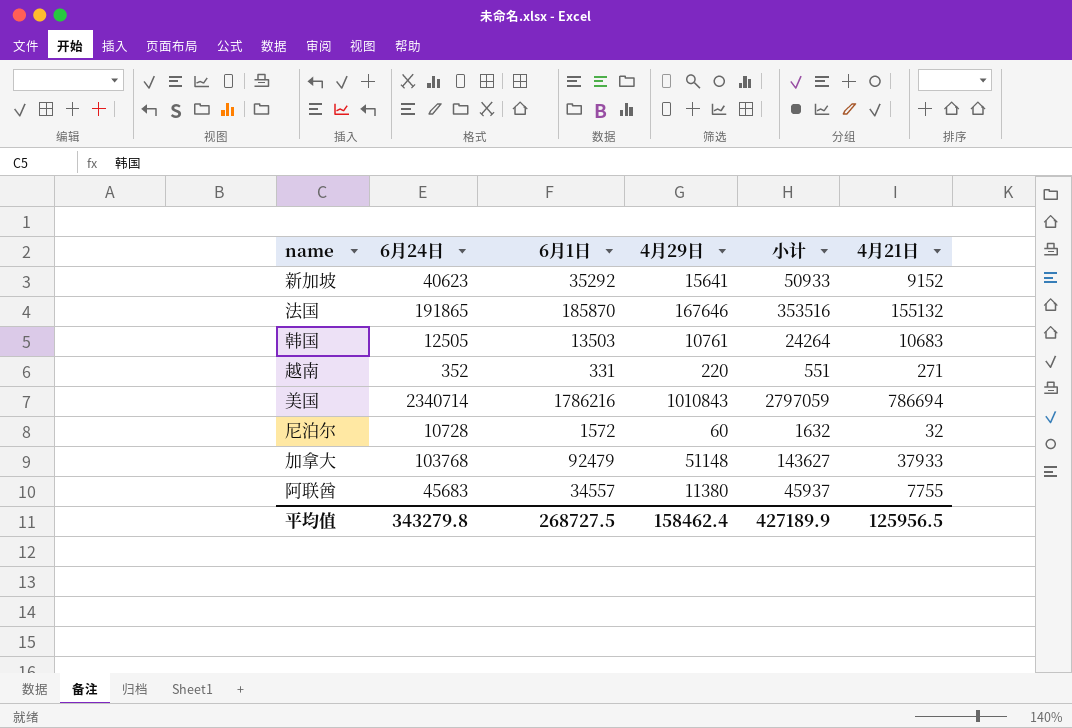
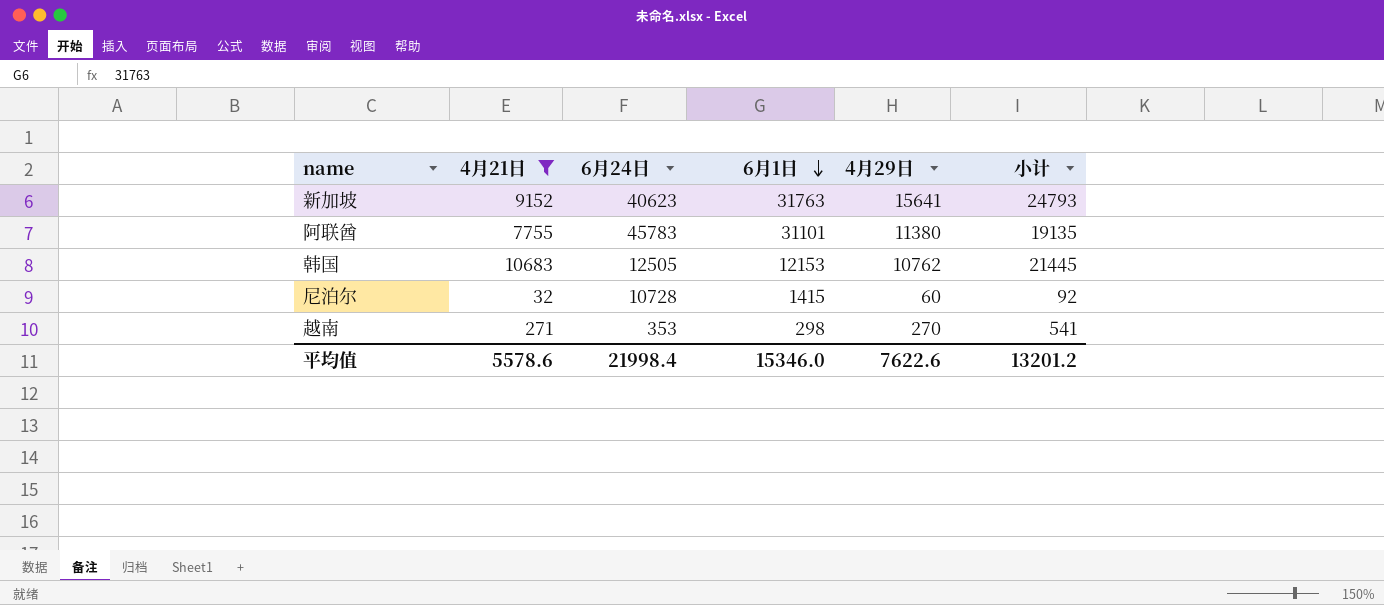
filter: none -> 4月21日 <= 10683
row order: none -> 6月1日 descending
column 4月21日 | position: 6 -> 2
column 小计 | formula: [6月1日] + [4月29日] -> [4月21日] + [4月29日]
新加坡 | 6月1日: 35292 -> 31763
阿联酋 | 6月24日: 45683 -> 45783
阿联酋 | 6月1日: 34557 -> 31101
韩国 | 6月1日: 13503 -> 12153
韩国 | 4月29日: 10761 -> 10762
尼泊尔 | 6月1日: 1572 -> 1415
越南 | 6月24日: 352 -> 353
越南 | 6月1日: 331 -> 298
越南 | 4月29日: 220 -> 270
平均值 | 4月21日: 125956.5 -> 5578.6
平均值 | 6月24日: 343279.8 -> 21998.4
平均值 | 6月1日: 268727.5 -> 15346.0
平均值 | 4月29日: 158462.4 -> 7622.6
平均值 | 小计: 427189.9 -> 13201.2

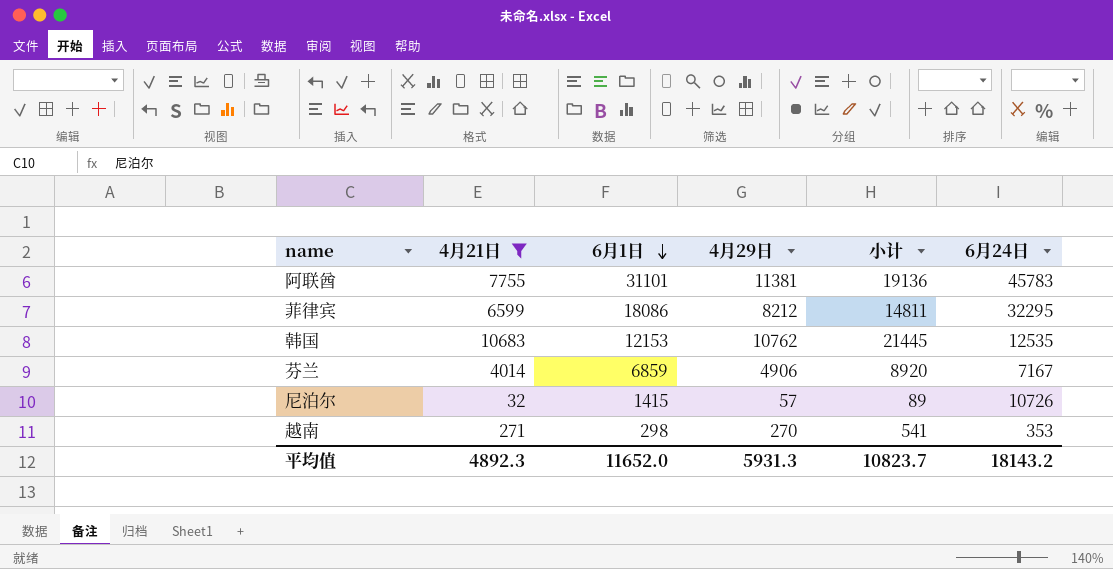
column 6月24日 | position: 3 -> 6
row 新加坡: 9152 | 40623 | 31763 | 15641 | 24793 -> none
阿联酋 | 4月29日: 11380 -> 11381
阿联酋 | 小计: 19135 -> 19136
row 菲律宾: none -> 6599 | 18086 | 8212 | 14811 | 32295
韩国 | 6月24日: 12505 -> 12535
row 芬兰: none -> 4014 | 6859 | 4906 | 8920 | 7167
尼泊尔 | 4月29日: 60 -> 57
尼泊尔 | 小计: 92 -> 89
尼泊尔 | 6月24日: 10728 -> 10726
平均值 | 4月21日: 5578.6 -> 4892.3
平均值 | 6月1日: 15346.0 -> 11652.0
平均值 | 4月29日: 7622.6 -> 5931.3
平均值 | 小计: 13201.2 -> 10823.7
平均值 | 6月24日: 21998.4 -> 18143.2

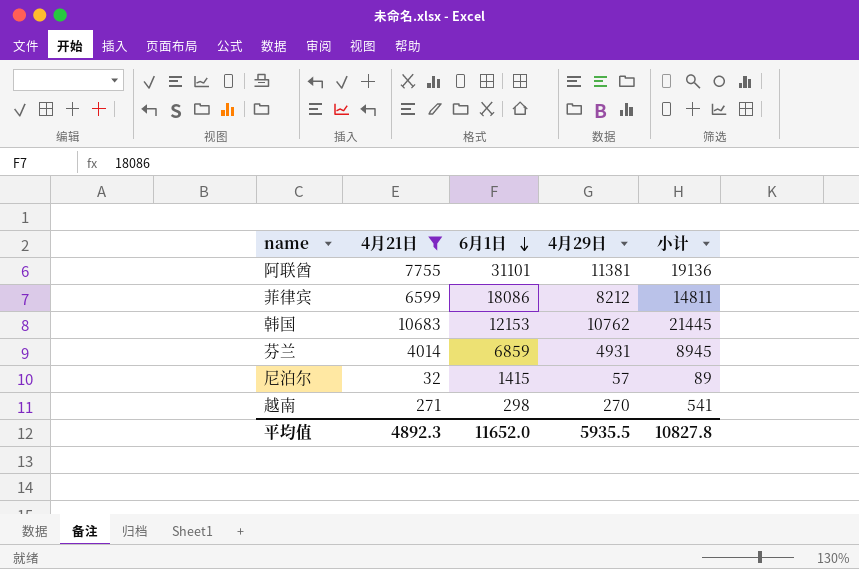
column 6月24日 | position: 6 -> none
芬兰 | 4月29日: 4906 -> 4931
芬兰 | 小计: 8920 -> 8945
平均值 | 4月29日: 5931.3 -> 5935.5
平均值 | 小计: 10823.7 -> 10827.8

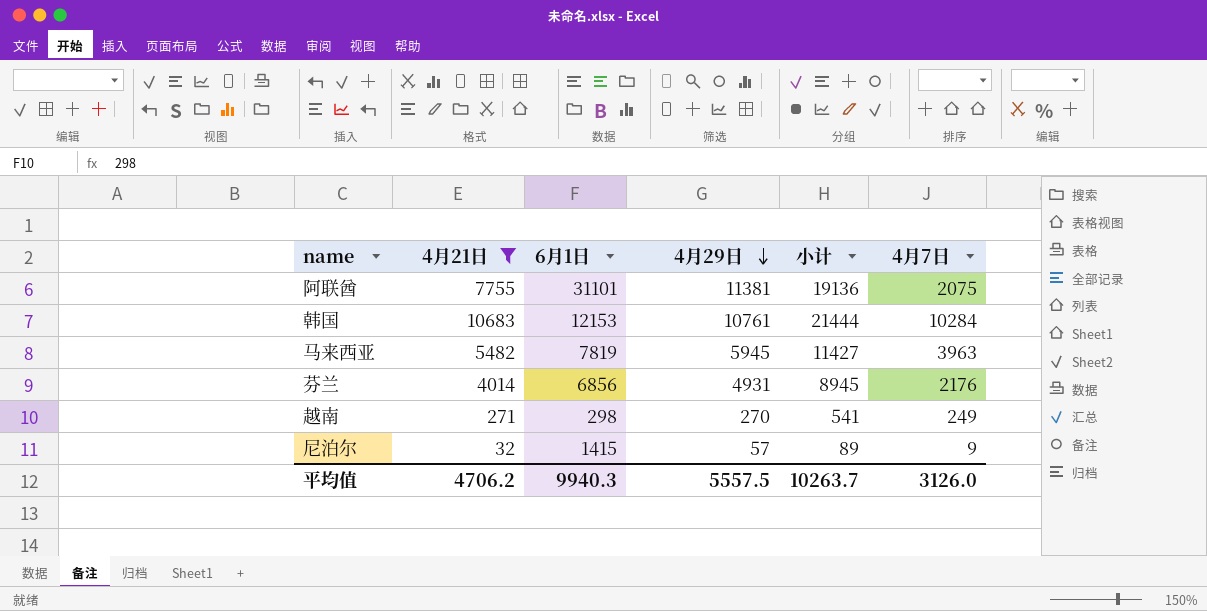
row order: 6月1日 descending -> 4月29日 descending
column 4月7日 | position: none -> 6
row 菲律宾: 6599 | 18086 | 8212 | 14811 -> none
韩国 | 4月29日: 10762 -> 10761
韩国 | 小计: 21445 -> 21444
row 马来西亚: none -> 5482 | 7819 | 5945 | 11427 | 3963
芬兰 | 6月1日: 6859 -> 6856
平均值 | 4月21日: 4892.3 -> 4706.2
平均值 | 6月1日: 11652.0 -> 9940.3
平均值 | 4月29日: 5935.5 -> 5557.5
平均值 | 小计: 10827.8 -> 10263.7

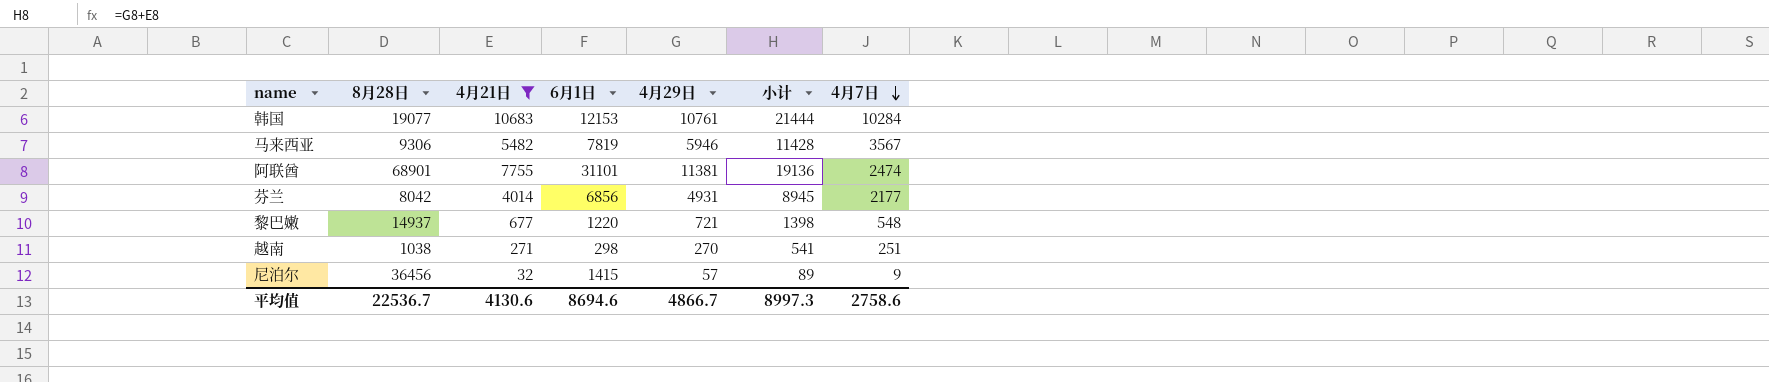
row order: 4月29日 descending -> 4月7日 descending
column 8月28日 | position: none -> 2
马来西亚 | 4月29日: 5945 -> 5946
马来西亚 | 小计: 11427 -> 11428
马来西亚 | 4月7日: 3963 -> 3567
阿联酋 | 4月7日: 2075 -> 2474
芬兰 | 4月7日: 2176 -> 2177
row 黎巴嫩: none -> 14937 | 677 | 1220 | 721 | 1398 | 548
越南 | 4月7日: 249 -> 251
平均值 | 4月21日: 4706.2 -> 4130.6
平均值 | 6月1日: 9940.3 -> 8694.6
平均值 | 4月29日: 5557.5 -> 4866.7
平均值 | 小计: 10263.7 -> 8997.3
平均值 | 4月7日: 3126.0 -> 2758.6

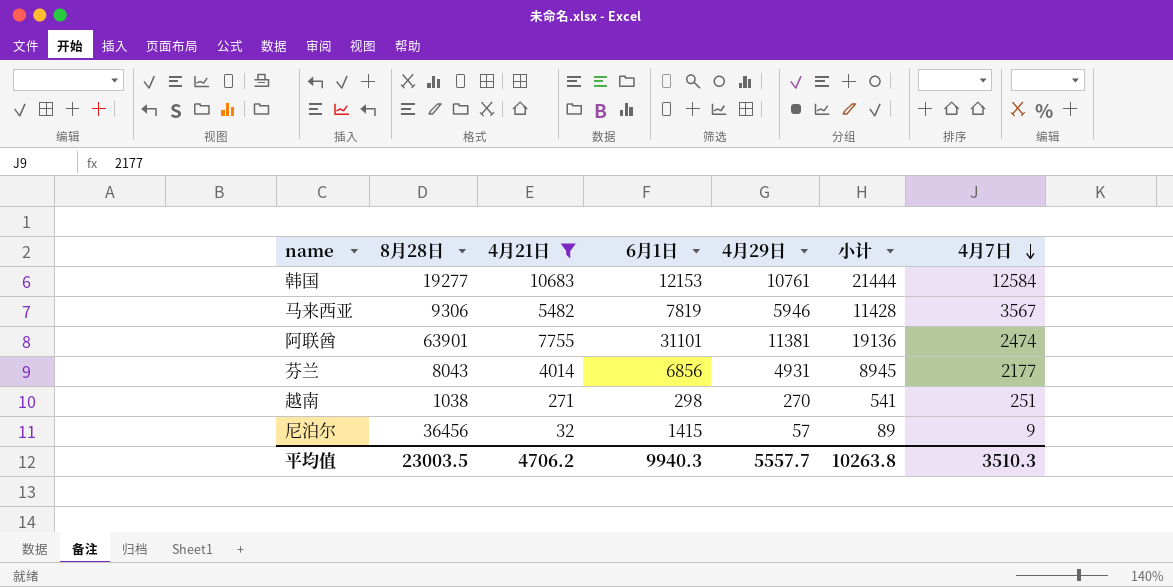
row 黎巴嫩: 14937 | 677 | 1220 | 721 | 1398 | 548 -> none
韩国 | 8月28日: 19077 -> 19277
韩国 | 4月7日: 10284 -> 12584
阿联酋 | 8月28日: 68901 -> 63901
芬兰 | 8月28日: 8042 -> 8043
平均值 | 8月28日: 22536.7 -> 23003.5
平均值 | 4月21日: 4130.6 -> 4706.2
平均值 | 6月1日: 8694.6 -> 9940.3
平均值 | 4月29日: 4866.7 -> 5557.7
平均值 | 小计: 8997.3 -> 10263.8
平均值 | 4月7日: 2758.6 -> 3510.3

